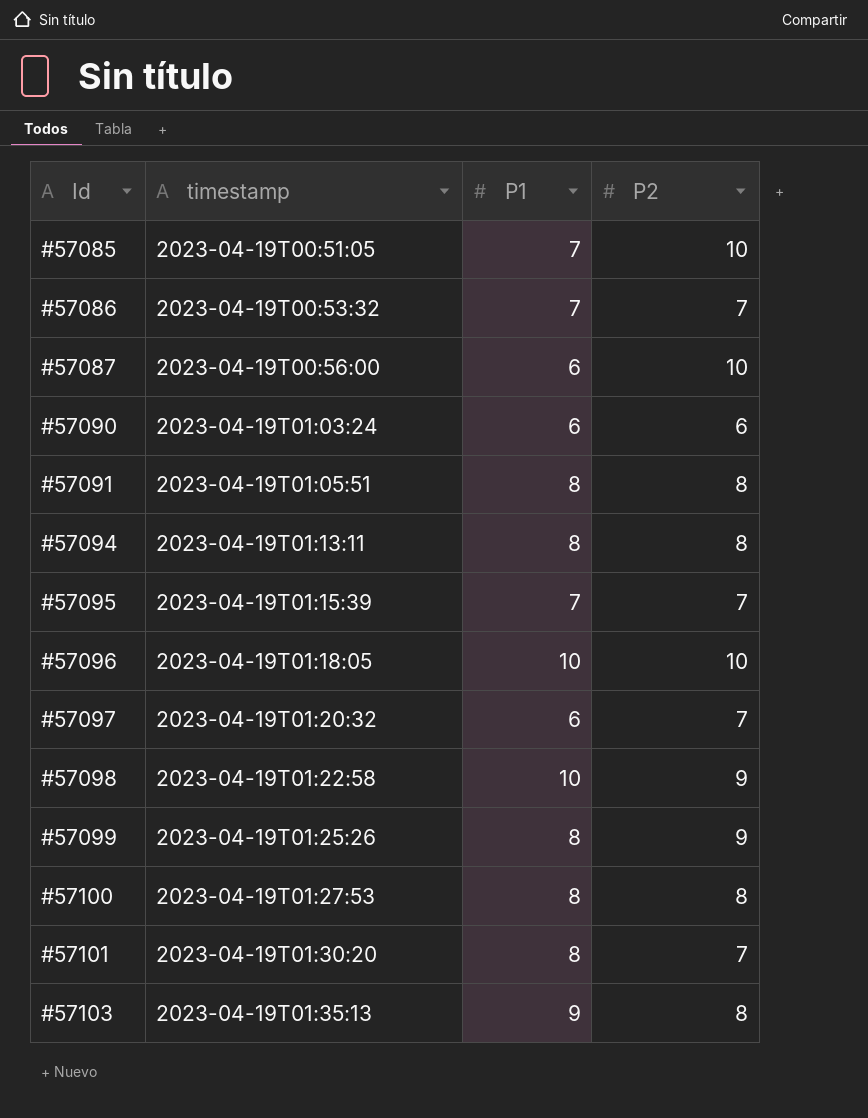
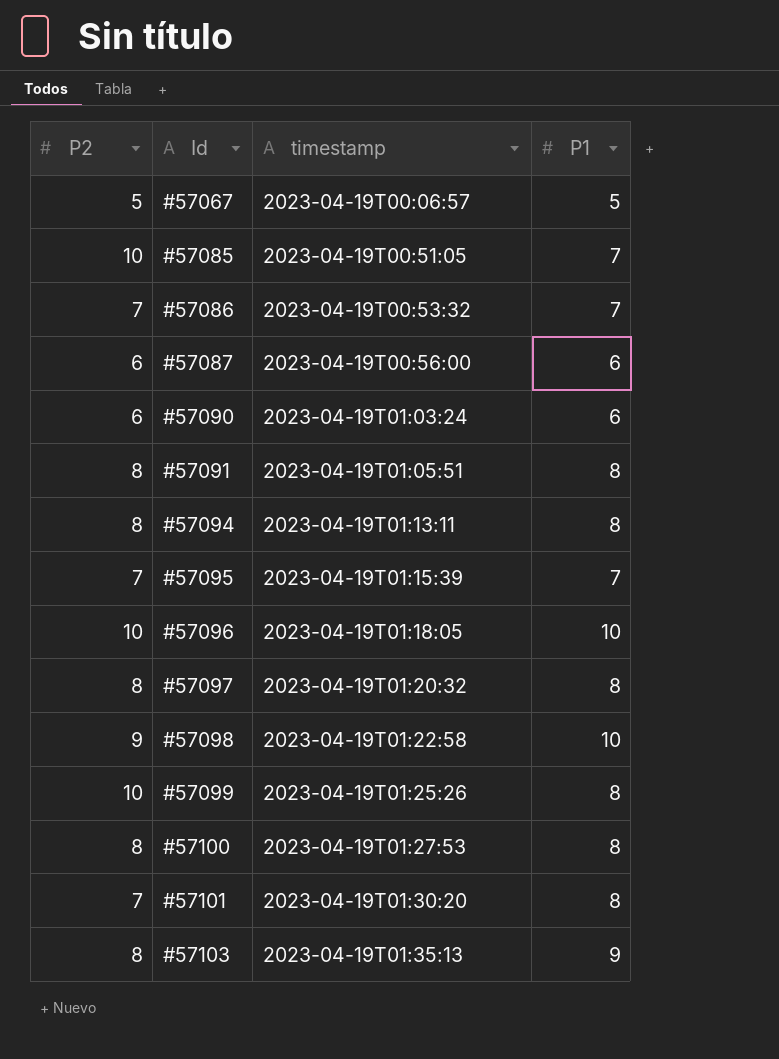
column P2 | position: 4 -> 1
row #57067: none -> 5 | 2023-04-19T00:06:57 | 5
#57087 | P2: 10 -> 6
#57097 | P2: 7 -> 8
#57097 | P1: 6 -> 8
#57099 | P2: 9 -> 10

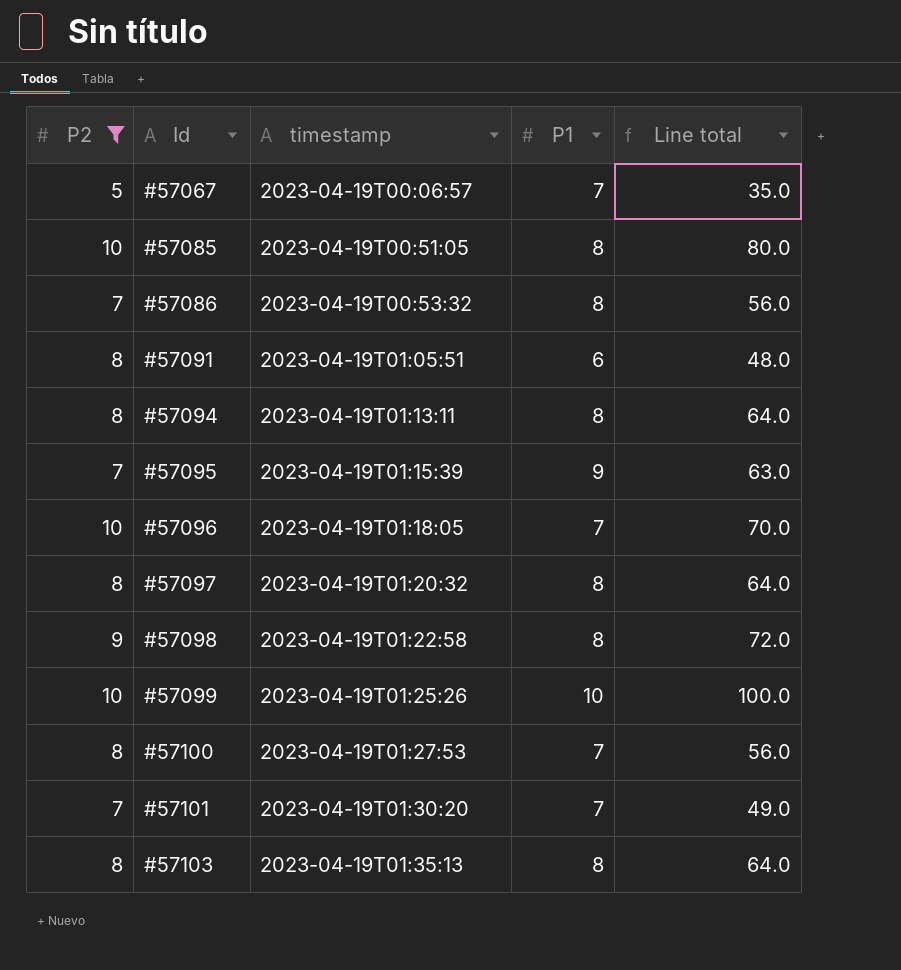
filter: none -> P2 != 6
column Line total | formula: none -> [P2] * [P1]
#57067 | P1: 5 -> 7
#57085 | P1: 7 -> 8
#57086 | P1: 7 -> 8
#57091 | P1: 8 -> 6
#57095 | P1: 7 -> 9
#57096 | P1: 10 -> 7
#57098 | P1: 10 -> 8
#57099 | P1: 8 -> 10
#57100 | P1: 8 -> 7
#57101 | P1: 8 -> 7
#57103 | P1: 9 -> 8

